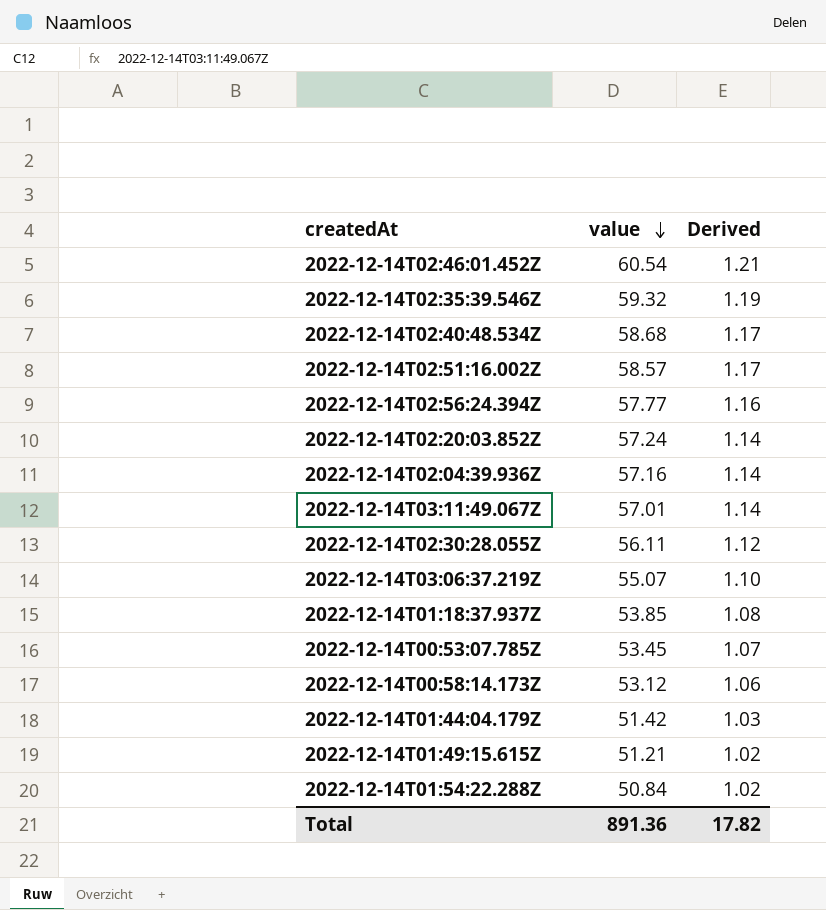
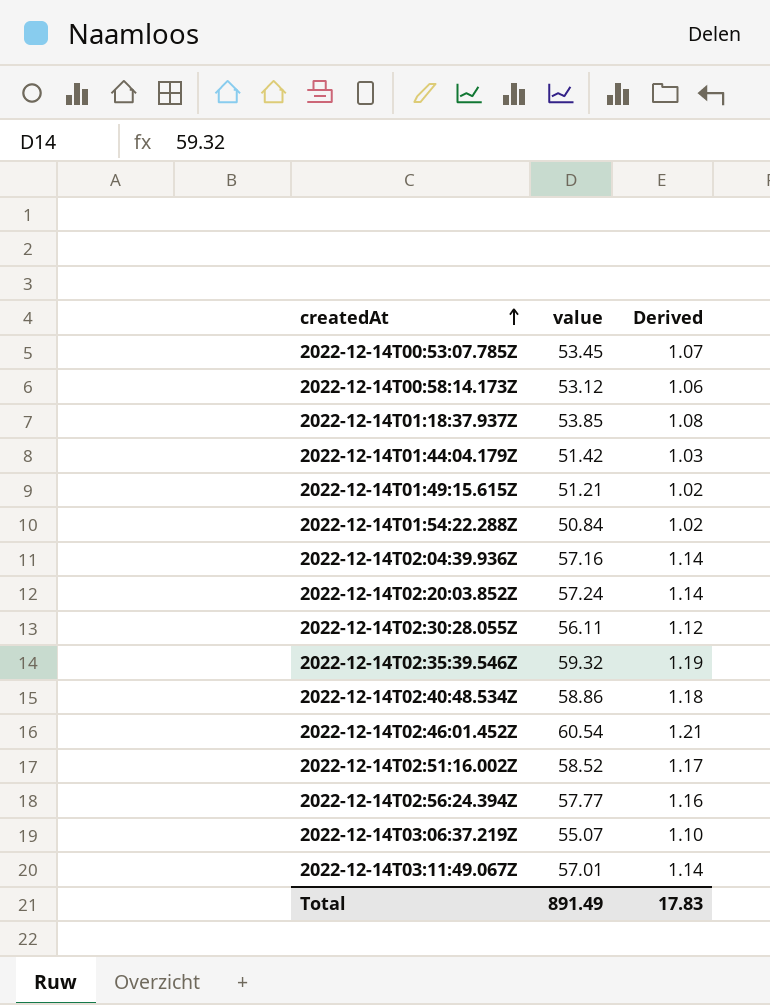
row order: value descending -> createdAt ascending
2022-12-14T02:40:48.534Z | value: 58.68 -> 58.86
2022-12-14T02:40:48.534Z | Derived: 1.17 -> 1.18
2022-12-14T02:51:16.002Z | value: 58.57 -> 58.52
Total | value: 891.36 -> 891.49
Total | Derived: 17.82 -> 17.83

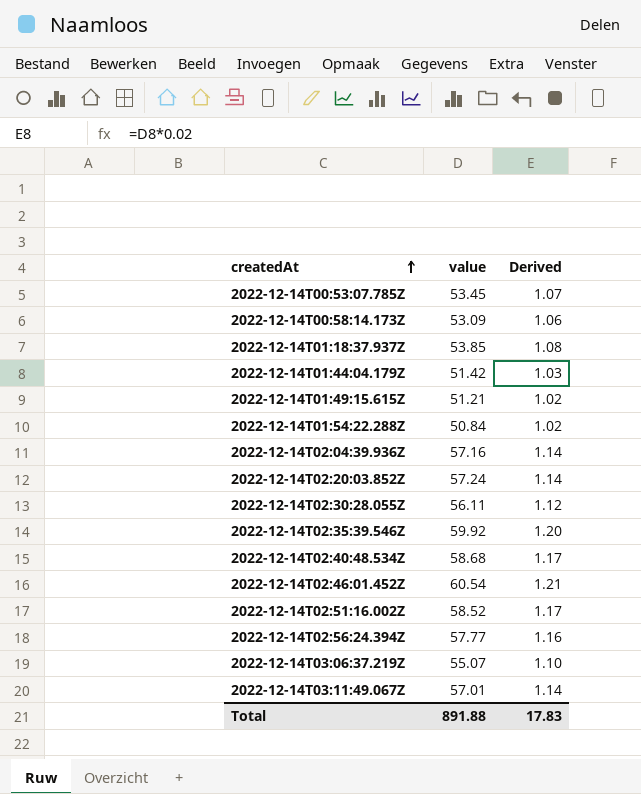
2022-12-14T00:58:14.173Z | value: 53.12 -> 53.09
2022-12-14T02:35:39.546Z | value: 59.32 -> 59.92
2022-12-14T02:35:39.546Z | Derived: 1.19 -> 1.20
2022-12-14T02:40:48.534Z | value: 58.86 -> 58.68
2022-12-14T02:40:48.534Z | Derived: 1.18 -> 1.17
Total | value: 891.49 -> 891.88

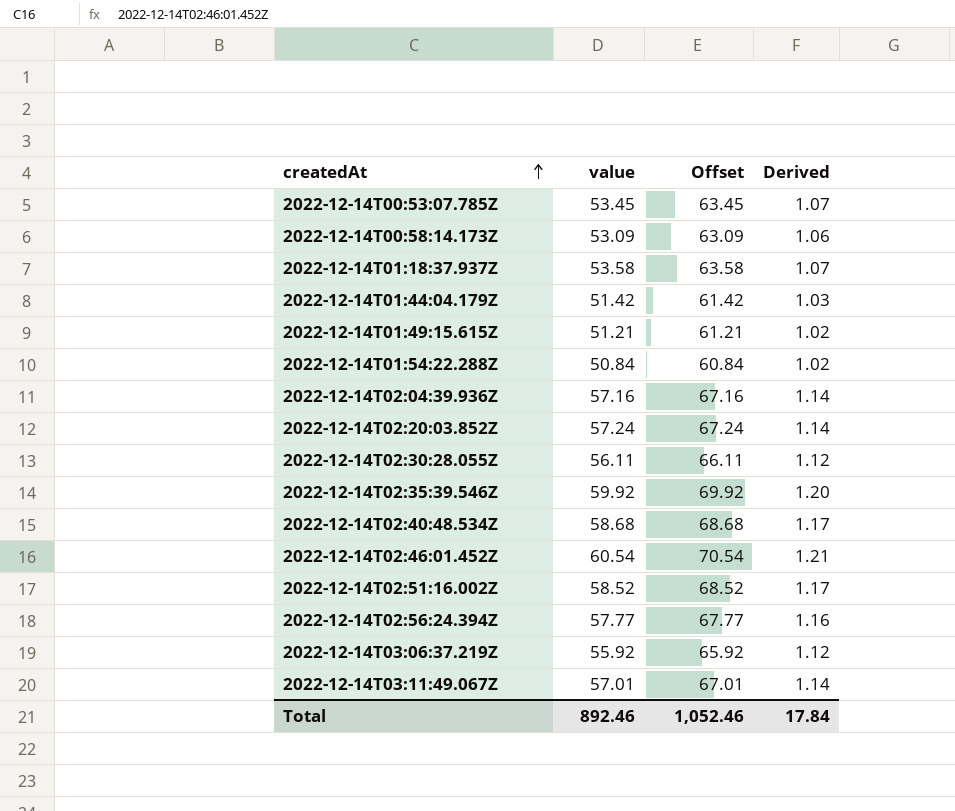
column Offset | formula: none -> [value] + 10
2022-12-14T01:18:37.937Z | value: 53.85 -> 53.58
2022-12-14T01:18:37.937Z | Derived: 1.08 -> 1.07
2022-12-14T03:06:37.219Z | value: 55.07 -> 55.92
2022-12-14T03:06:37.219Z | Derived: 1.10 -> 1.12
Total | value: 891.88 -> 892.46
Total | Derived: 17.83 -> 17.84

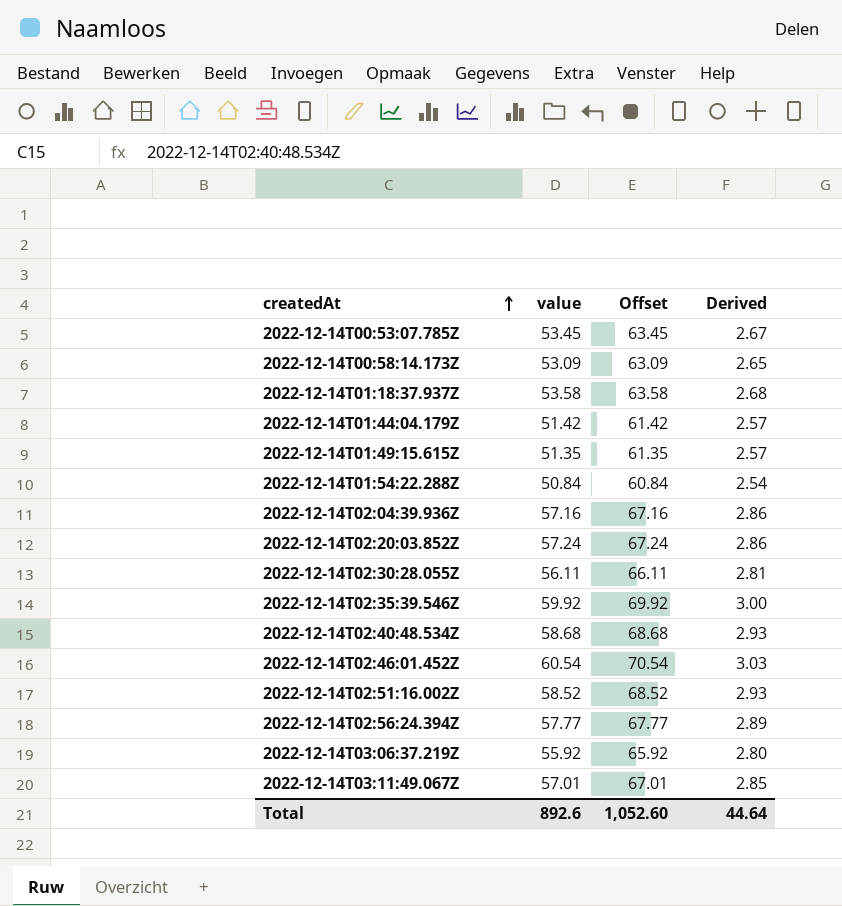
column Derived | formula: [value] * 0.02 -> [value] * 0.05
2022-12-14T01:49:15.615Z | value: 51.21 -> 51.35
2022-12-14T01:49:15.615Z | Offset: 61.21 -> 61.35
Total | value: 892.46 -> 892.6
Total | Offset: 1,052.46 -> 1,052.60
Total | Derived: 17.84 -> 44.64

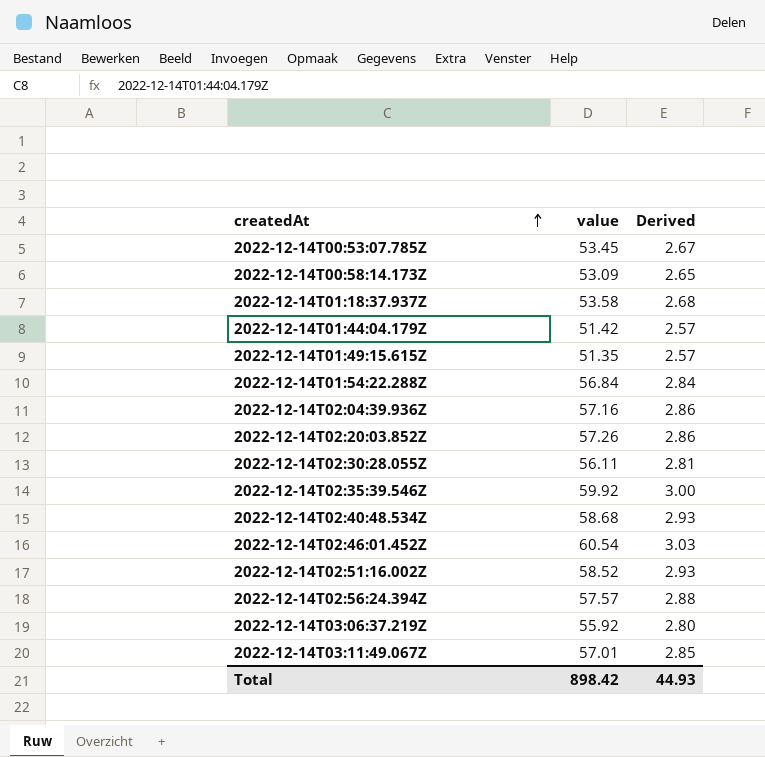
column Offset | formula: [value] + 10 -> none
2022-12-14T01:54:22.288Z | value: 50.84 -> 56.84
2022-12-14T01:54:22.288Z | Derived: 2.54 -> 2.84
2022-12-14T02:20:03.852Z | value: 57.24 -> 57.26
2022-12-14T02:56:24.394Z | value: 57.77 -> 57.57
2022-12-14T02:56:24.394Z | Derived: 2.89 -> 2.88
Total | value: 892.6 -> 898.42
Total | Derived: 44.64 -> 44.93

